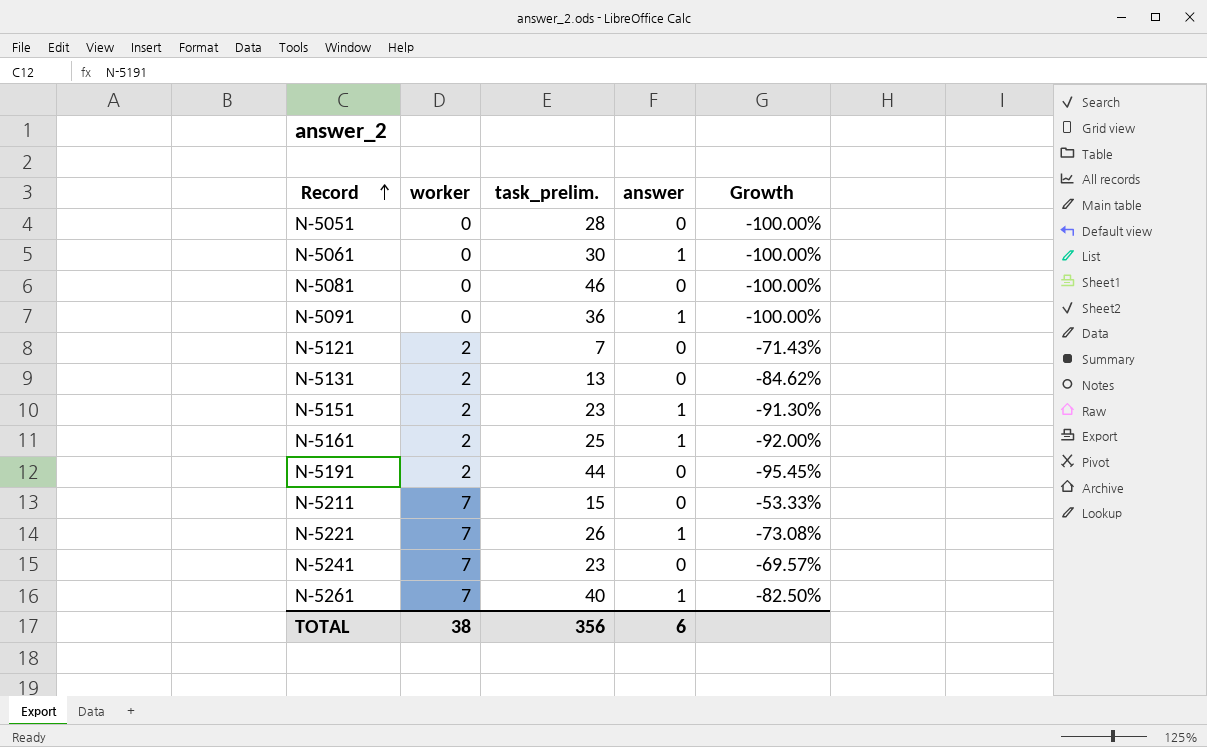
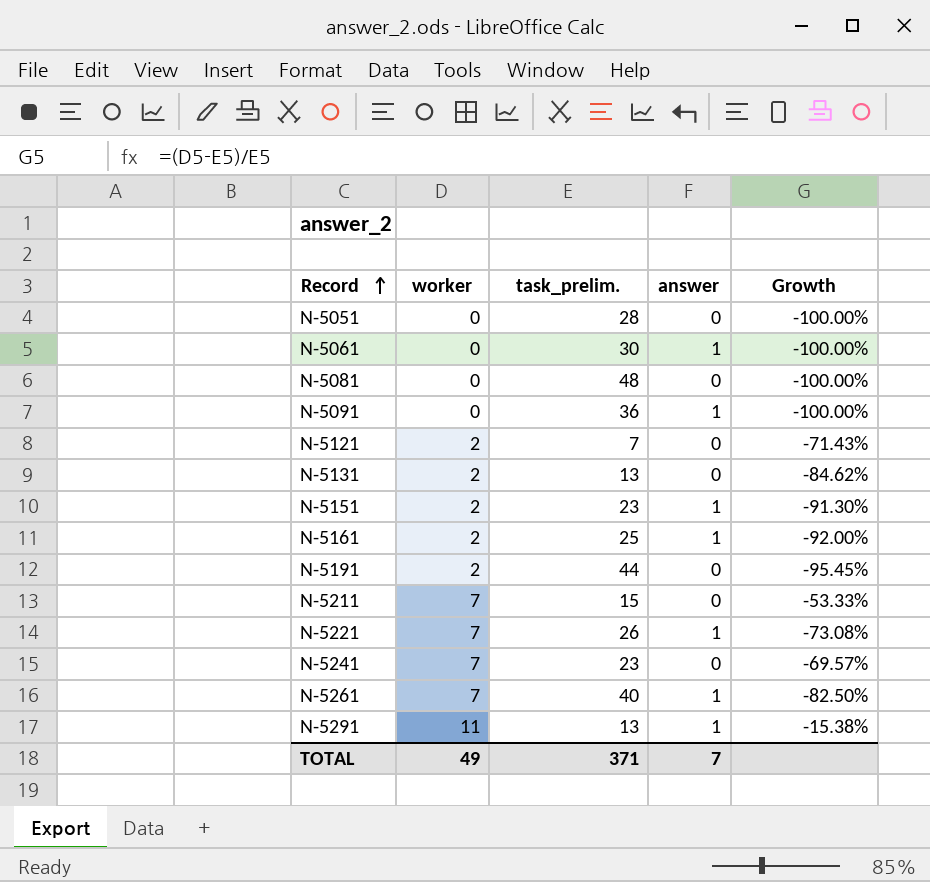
N-5081 | task_prelim.: 46 -> 48
row N-5291: none -> 11 | 13 | 1 | -15.38%
TOTAL | worker: 38 -> 49
TOTAL | task_prelim.: 356 -> 371
TOTAL | answer: 6 -> 7

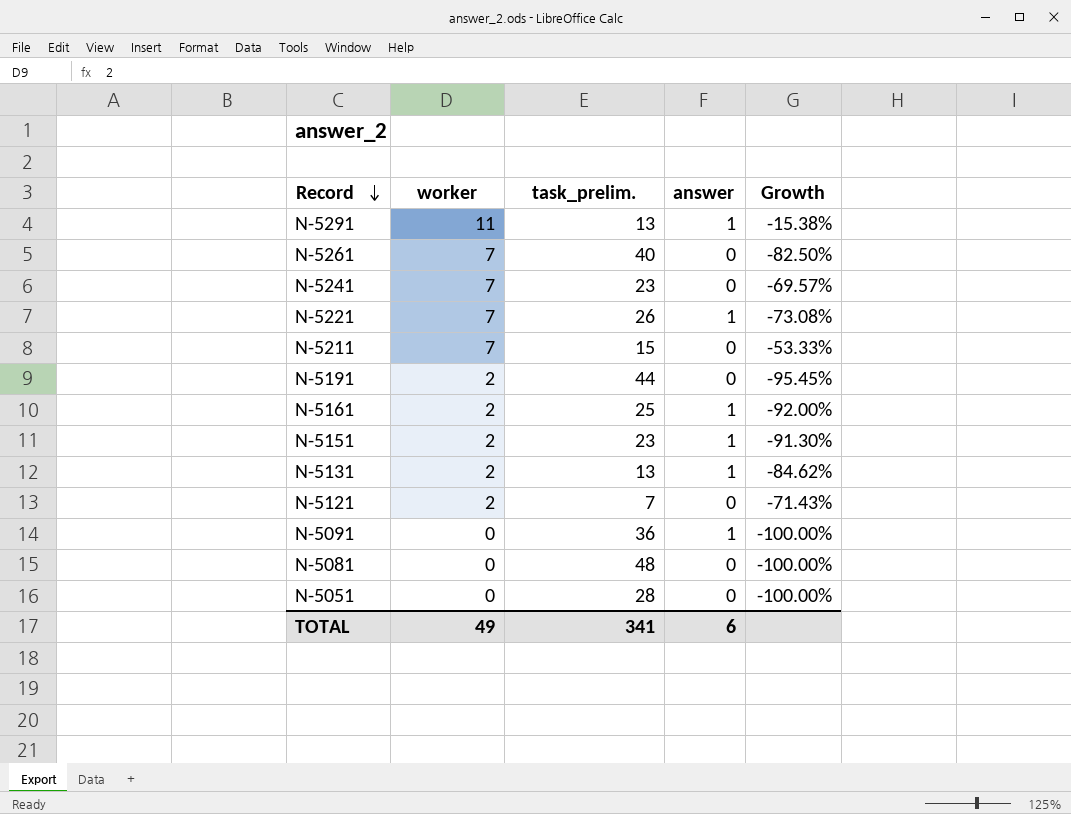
row order: Record ascending -> Record descending
row N-5061: 0 | 30 | 1 | -100.00% -> none
N-5261 | answer: 1 -> 0
N-5131 | answer: 0 -> 1
TOTAL | task_prelim.: 371 -> 341
TOTAL | answer: 7 -> 6

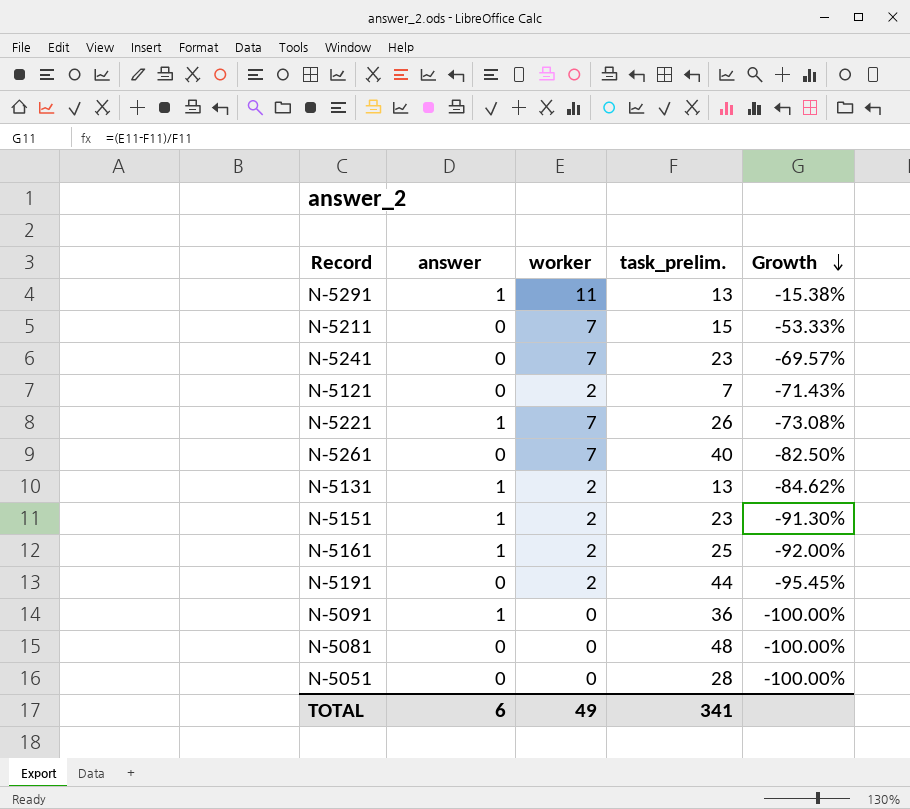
row order: Record descending -> Growth descending
column answer | position: 4 -> 2

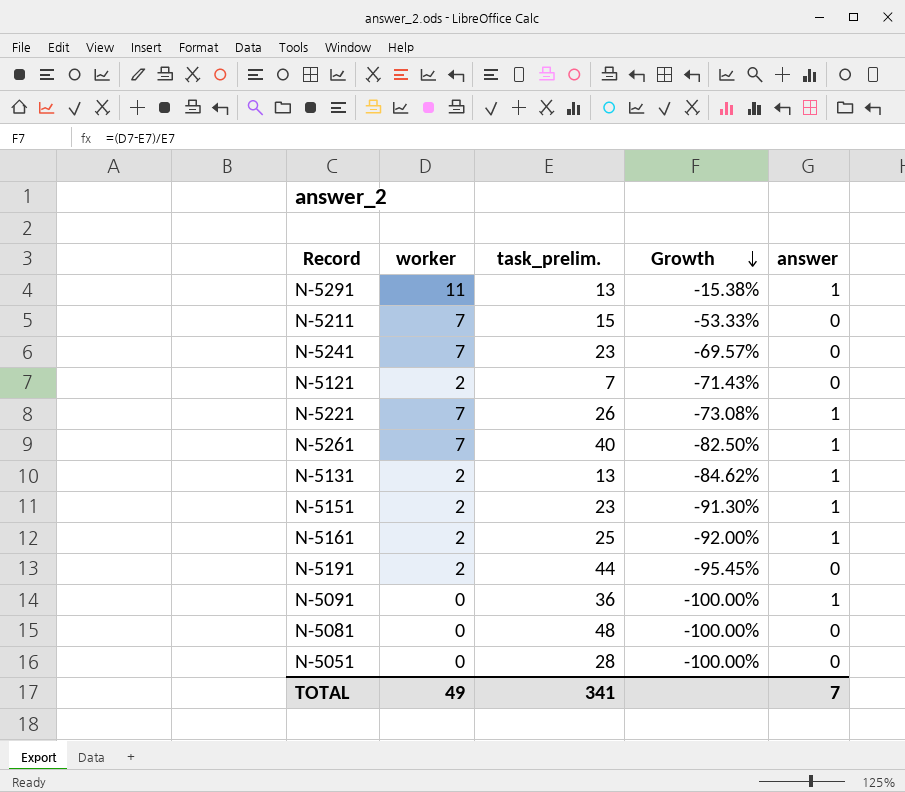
column answer | position: 2 -> 5
N-5261 | answer: 0 -> 1
TOTAL | answer: 6 -> 7

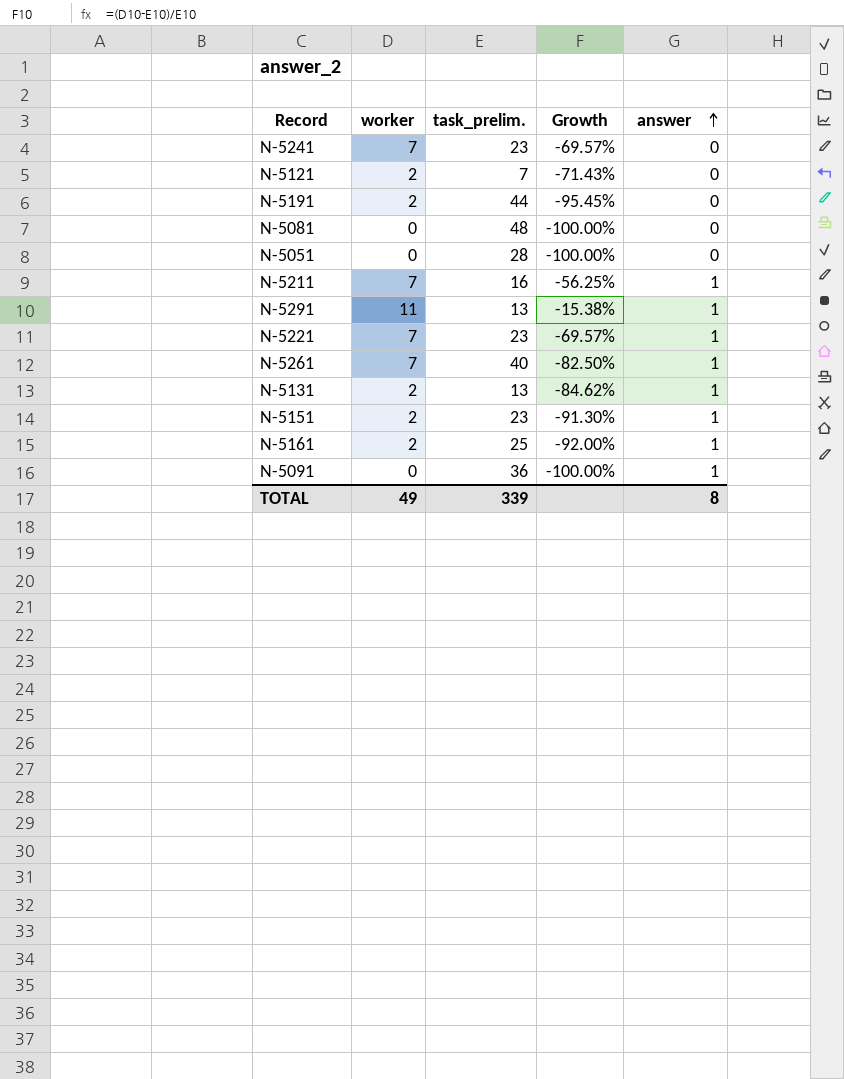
row order: Growth descending -> answer ascending
N-5211 | task_prelim.: 15 -> 16
N-5211 | Growth: -53.33% -> -56.25%
N-5211 | answer: 0 -> 1
N-5221 | task_prelim.: 26 -> 23
N-5221 | Growth: -73.08% -> -69.57%
TOTAL | task_prelim.: 341 -> 339
TOTAL | answer: 7 -> 8

